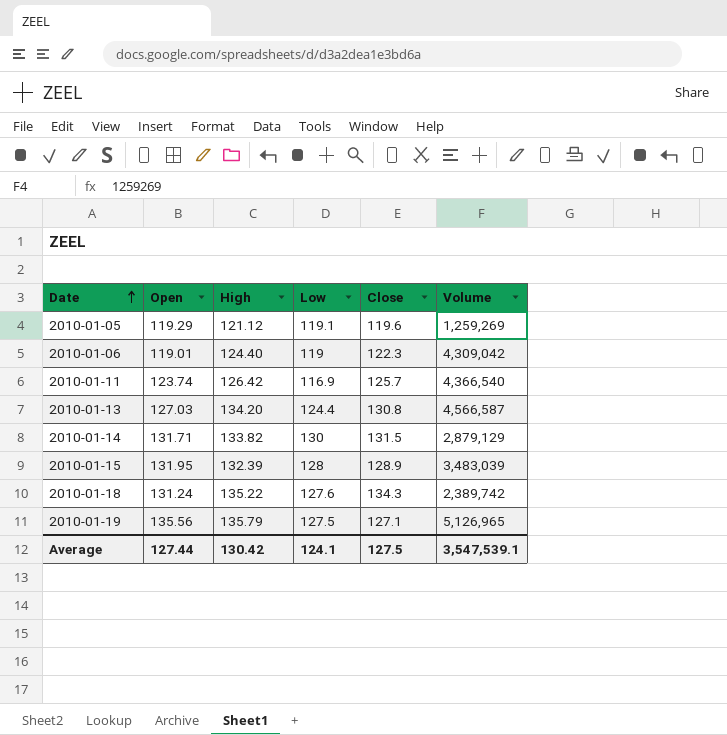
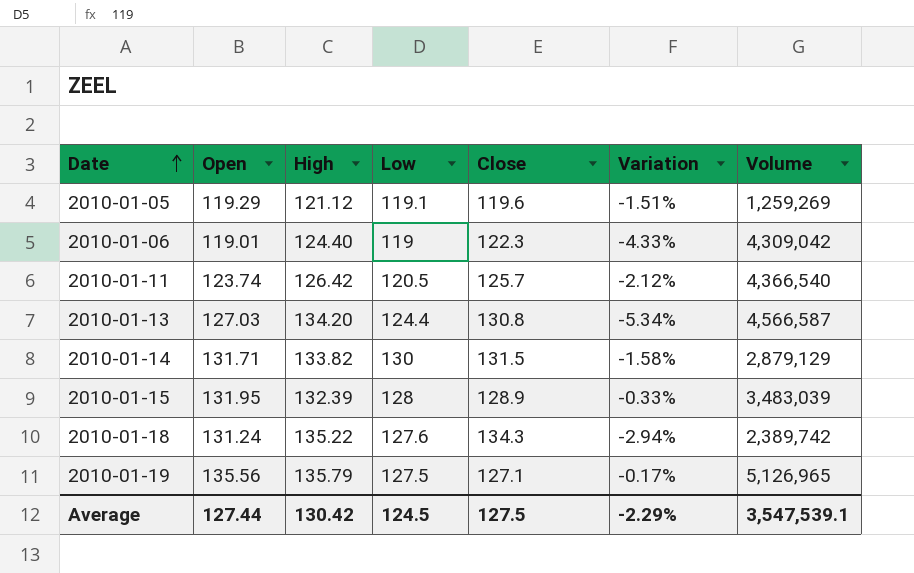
column Variation | formula: none -> ([Open] - [High]) / [High]
2010-01-11 | Low: 116.9 -> 120.5
Average | Low: 124.1 -> 124.5

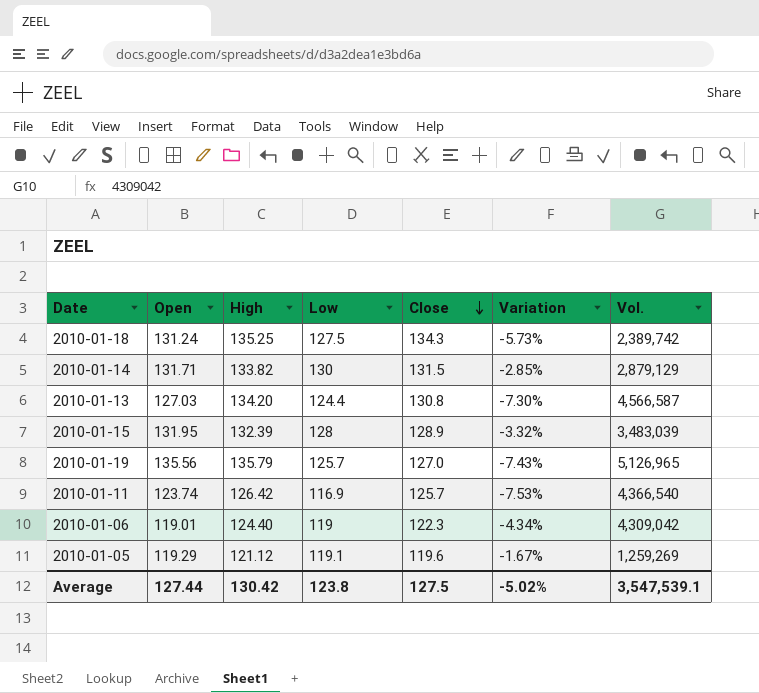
row order: Date ascending -> Close descending
column Variation | formula: ([Open] - [High]) / [High] -> ([Low] - [High]) / [High]
column name: Volume -> Vol.
2010-01-18 | High: 135.22 -> 135.25
2010-01-18 | Low: 127.6 -> 127.5
2010-01-19 | Low: 127.5 -> 125.7
2010-01-19 | Close: 127.1 -> 127.0
2010-01-11 | Low: 120.5 -> 116.9
Average | Low: 124.5 -> 123.8
Average | Variation: -2.29% -> -5.02%

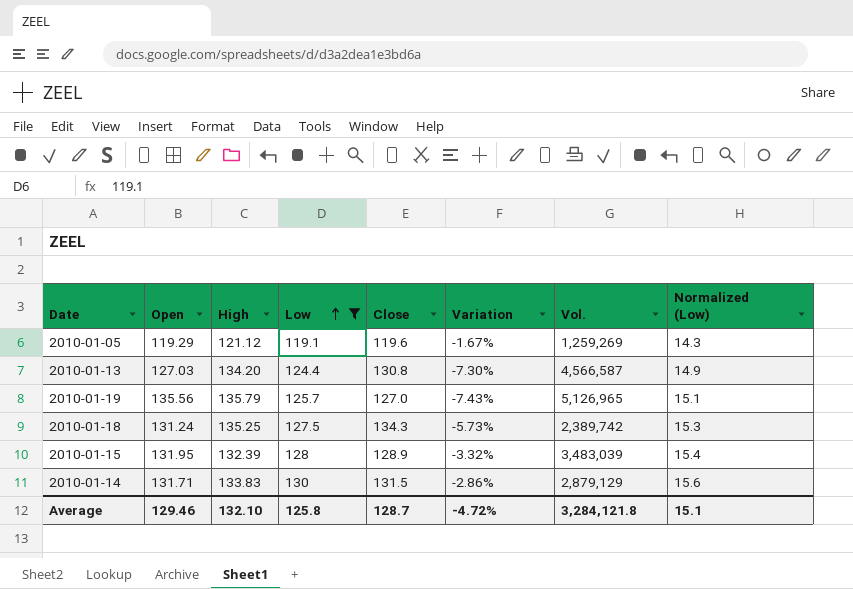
filter: none -> Low >= 119.1
row order: Close descending -> Low ascending
column Normalized (Low) | formula: none -> [Low] * 0.12
2010-01-14 | High: 133.82 -> 133.83
2010-01-14 | Variation: -2.85% -> -2.86%
Average | Open: 127.44 -> 129.46
Average | High: 130.42 -> 132.10
Average | Low: 123.8 -> 125.8
Average | Close: 127.5 -> 128.7
Average | Variation: -5.02% -> -4.72%
Average | Vol.: 3,547,539.1 -> 3,284,121.8

